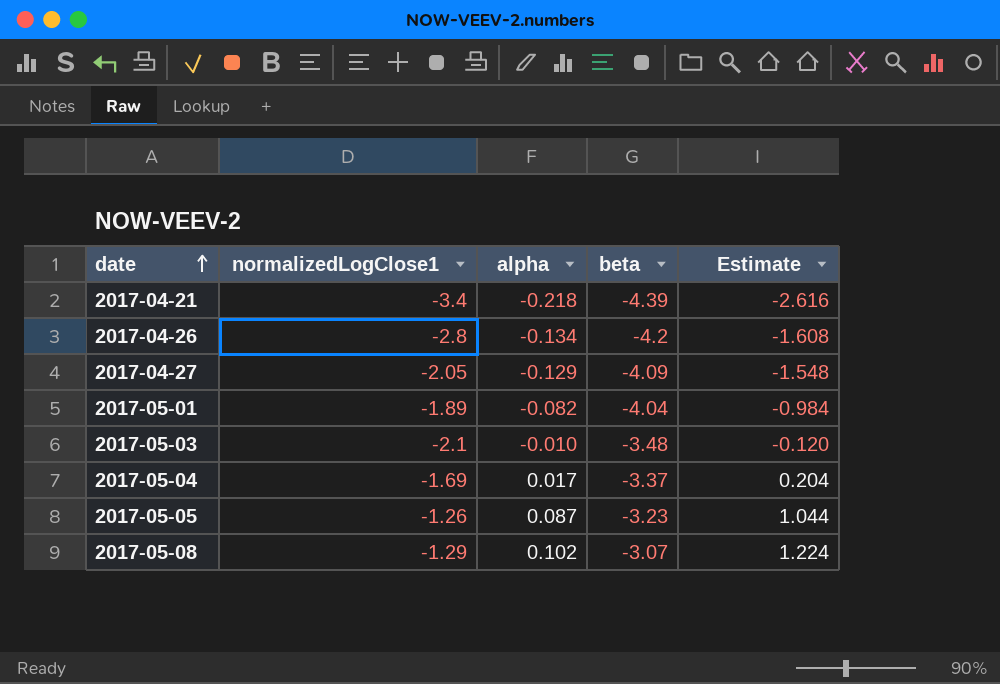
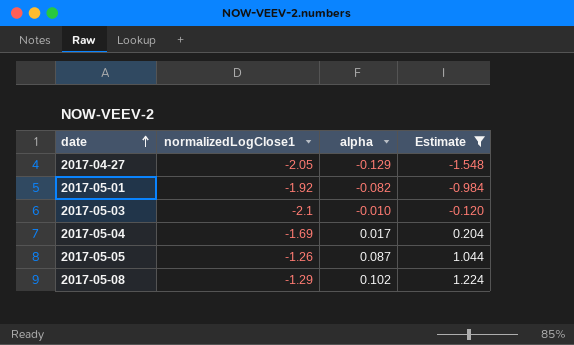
filter: none -> Estimate >= -1.548
column beta | position: 4 -> none
2017-05-01 | normalizedLogClose1: -1.89 -> -1.92

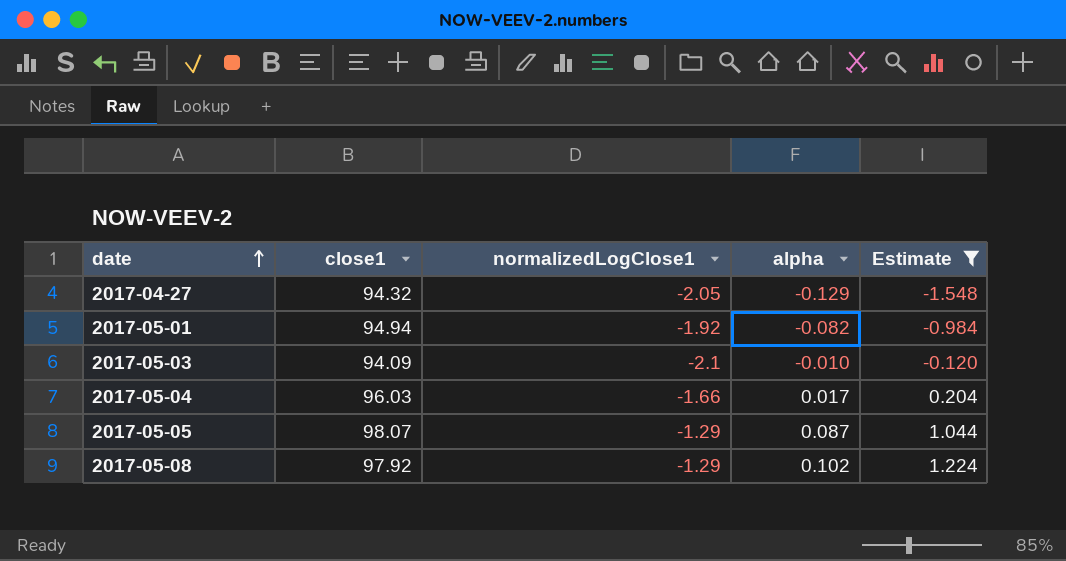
column close1 | position: none -> 2
2017-05-04 | normalizedLogClose1: -1.69 -> -1.66
2017-05-05 | normalizedLogClose1: -1.26 -> -1.29

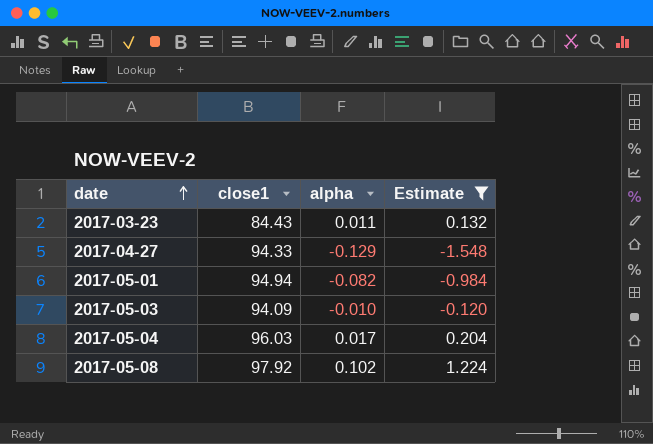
column normalizedLogClose1 | position: 3 -> none
row 2017-05-05: 98.07 | -1.29 | 0.087 | 1.044 -> none
row 2017-03-23: none -> 84.43 | 0.011 | 0.132
2017-04-27 | close1: 94.32 -> 94.33

